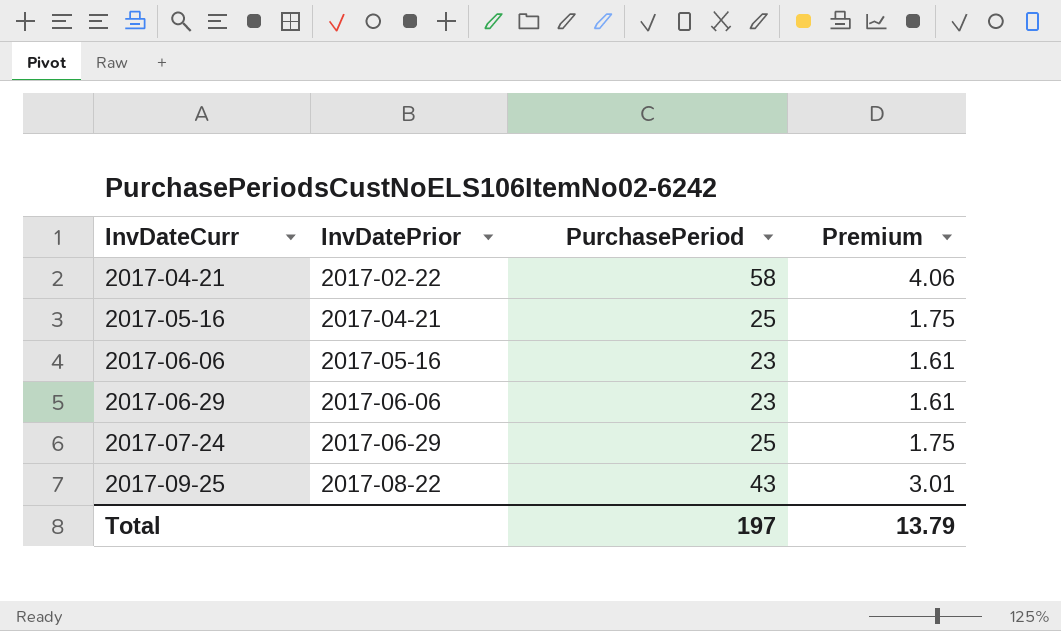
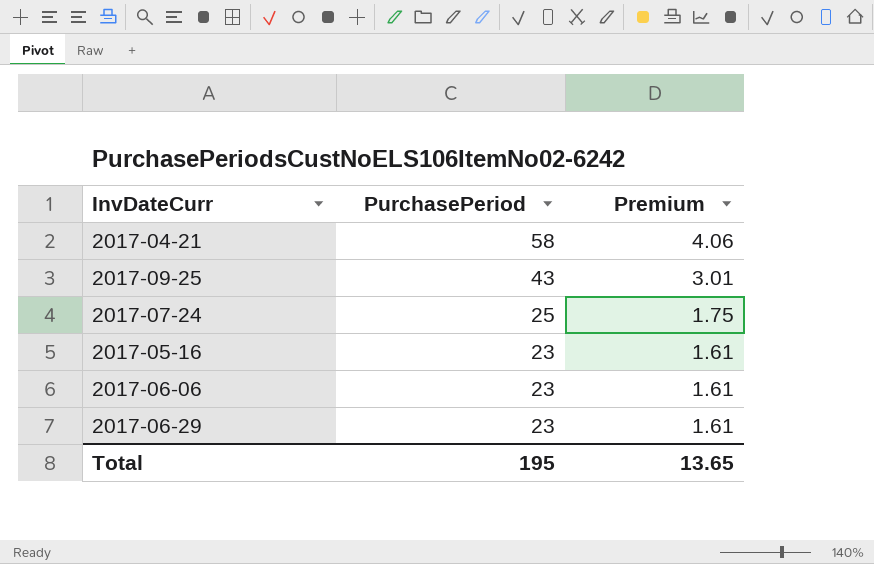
row order: InvDateCurr ascending -> PurchasePeriod descending
column InvDatePrior | position: 2 -> none
2017-05-16 | PurchasePeriod: 25 -> 23
2017-05-16 | Premium: 1.75 -> 1.61
Total | PurchasePeriod: 197 -> 195
Total | Premium: 13.79 -> 13.65

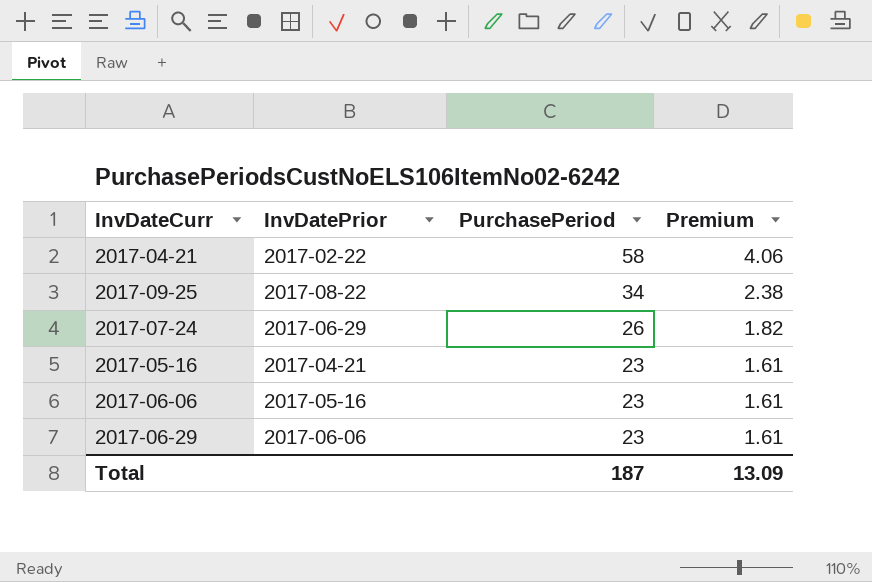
column InvDatePrior | position: none -> 2
2017-09-25 | PurchasePeriod: 43 -> 34
2017-09-25 | Premium: 3.01 -> 2.38
2017-07-24 | PurchasePeriod: 25 -> 26
2017-07-24 | Premium: 1.75 -> 1.82
Total | PurchasePeriod: 195 -> 187
Total | Premium: 13.65 -> 13.09

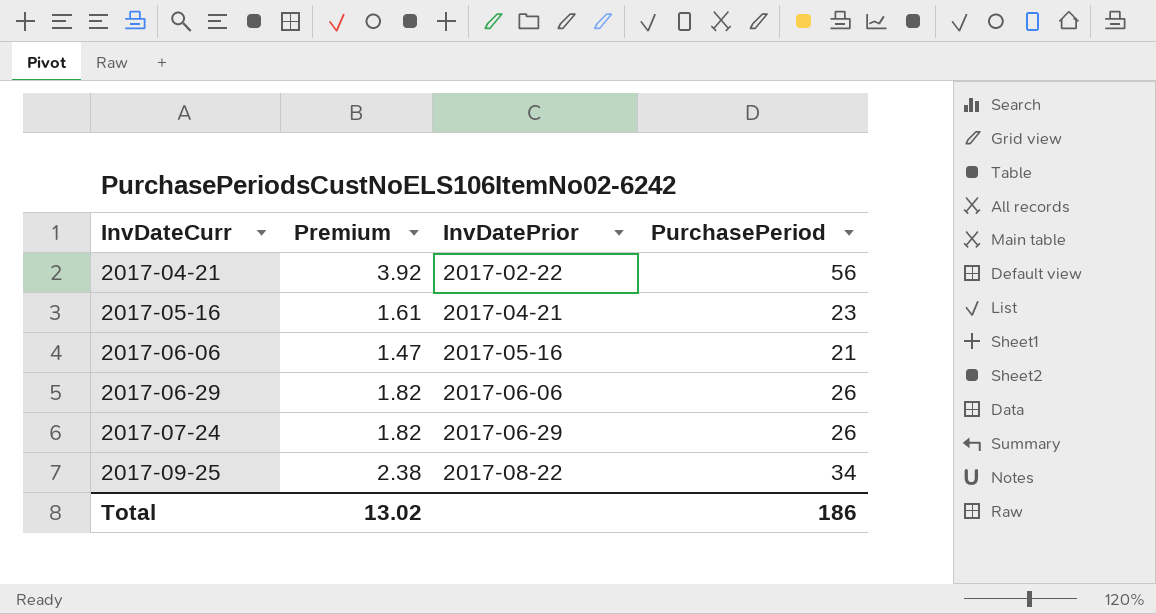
row order: PurchasePeriod descending -> InvDateCurr ascending
column Premium | position: 4 -> 2
2017-04-21 | Premium: 4.06 -> 3.92
2017-04-21 | PurchasePeriod: 58 -> 56
2017-06-06 | Premium: 1.61 -> 1.47
2017-06-06 | PurchasePeriod: 23 -> 21
2017-06-29 | Premium: 1.61 -> 1.82
2017-06-29 | PurchasePeriod: 23 -> 26
Total | Premium: 13.09 -> 13.02
Total | PurchasePeriod: 187 -> 186

